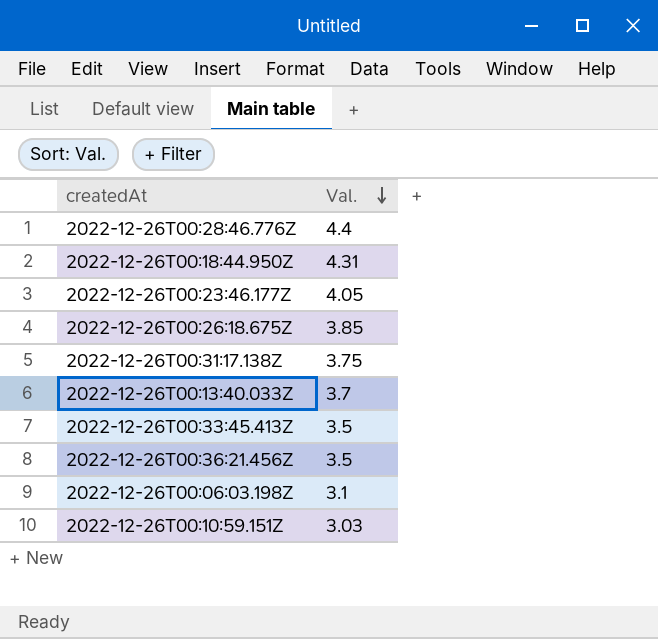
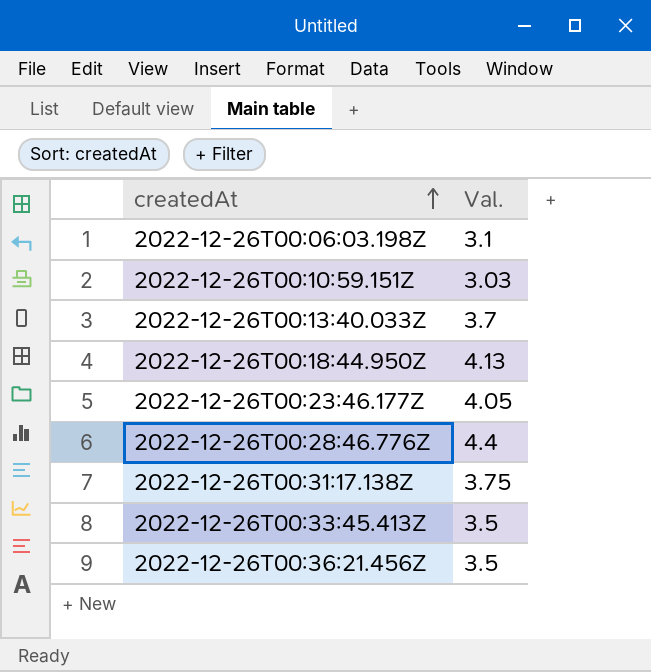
row order: Val. descending -> createdAt ascending
row 2022-12-26T00:26:18.675Z: 3.85 -> none
2022-12-26T00:18:44.950Z | Val.: 4.31 -> 4.13

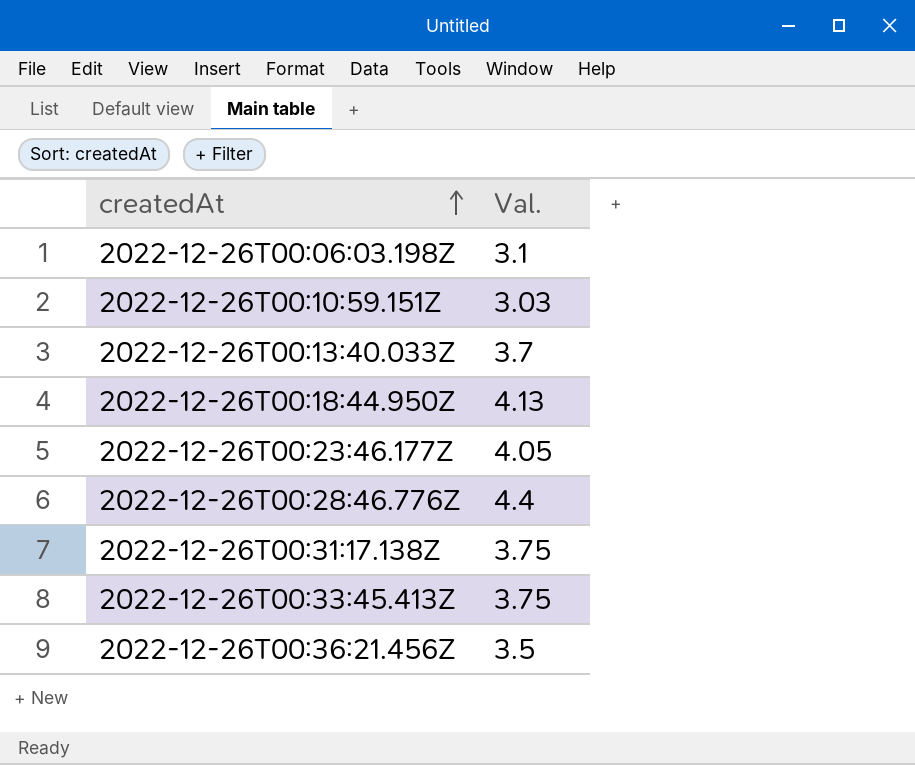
2022-12-26T00:33:45.413Z | Val.: 3.5 -> 3.75

